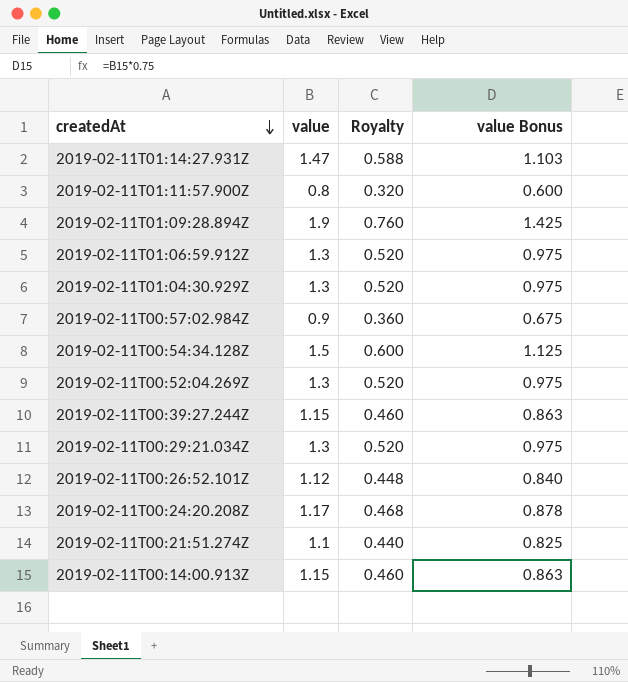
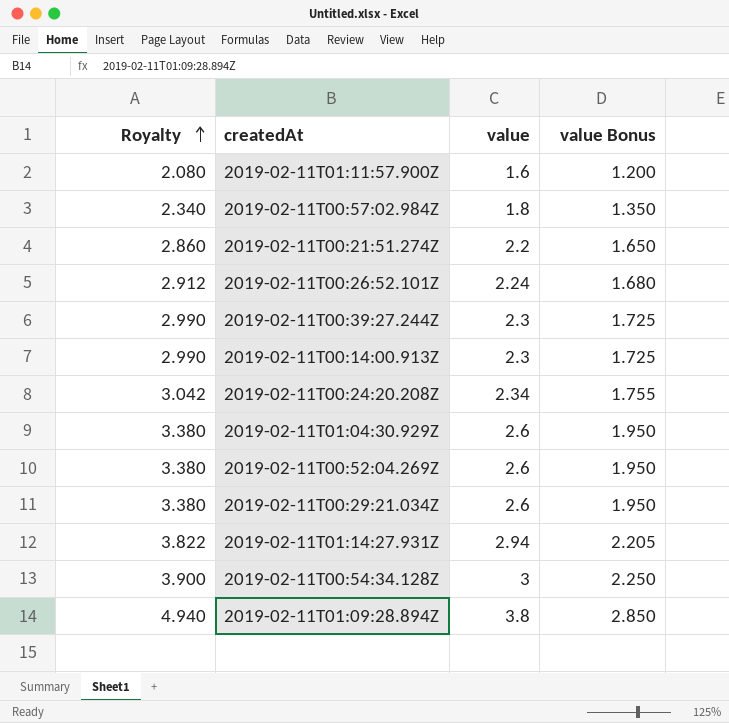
row order: createdAt descending -> Royalty ascending
column Royalty | formula: [value] * 0.4 -> [value] * 1.3
column Royalty | position: 3 -> 1
row 2019-02-11T01:06:59.912Z: 1.3 | 0.520 | 0.975 -> none
2019-02-11T01:11:57.900Z | value: 0.8 -> 1.6
2019-02-11T01:11:57.900Z | value Bonus: 0.600 -> 1.200
2019-02-11T00:57:02.984Z | value: 0.9 -> 1.8
2019-02-11T00:57:02.984Z | value Bonus: 0.675 -> 1.350
2019-02-11T00:21:51.274Z | value: 1.1 -> 2.2
2019-02-11T00:21:51.274Z | value Bonus: 0.825 -> 1.650
2019-02-11T00:26:52.101Z | value: 1.12 -> 2.24
2019-02-11T00:26:52.101Z | value Bonus: 0.840 -> 1.680
2019-02-11T00:39:27.244Z | value: 1.15 -> 2.3
2019-02-11T00:39:27.244Z | value Bonus: 0.863 -> 1.725
2019-02-11T00:14:00.913Z | value: 1.15 -> 2.3
2019-02-11T00:14:00.913Z | value Bonus: 0.863 -> 1.725
2019-02-11T00:24:20.208Z | value: 1.17 -> 2.34
2019-02-11T00:24:20.208Z | value Bonus: 0.878 -> 1.755
2019-02-11T01:04:30.929Z | value: 1.3 -> 2.6
2019-02-11T01:04:30.929Z | value Bonus: 0.975 -> 1.950
2019-02-11T00:52:04.269Z | value: 1.3 -> 2.6
2019-02-11T00:52:04.269Z | value Bonus: 0.975 -> 1.950
2019-02-11T00:29:21.034Z | value: 1.3 -> 2.6
2019-02-11T00:29:21.034Z | value Bonus: 0.975 -> 1.950
2019-02-11T01:14:27.931Z | value: 1.47 -> 2.94
2019-02-11T01:14:27.931Z | value Bonus: 1.103 -> 2.205
2019-02-11T00:54:34.128Z | value: 1.5 -> 3
2019-02-11T00:54:34.128Z | value Bonus: 1.125 -> 2.250
2019-02-11T01:09:28.894Z | value: 1.9 -> 3.8
2019-02-11T01:09:28.894Z | value Bonus: 1.425 -> 2.850

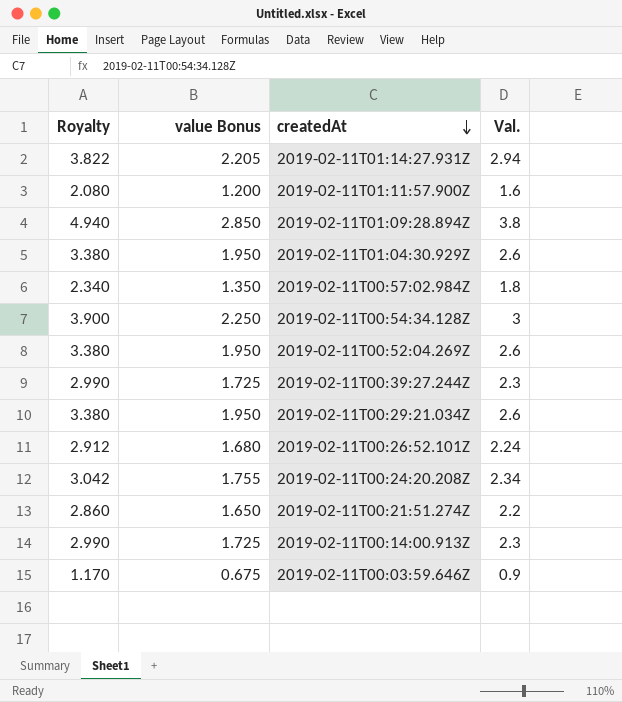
row order: Royalty ascending -> createdAt descending
column value Bonus | position: 4 -> 2
column name: value -> Val.
row 2019-02-11T00:03:59.646Z: none -> 1.170 | 0.675 | 0.9

